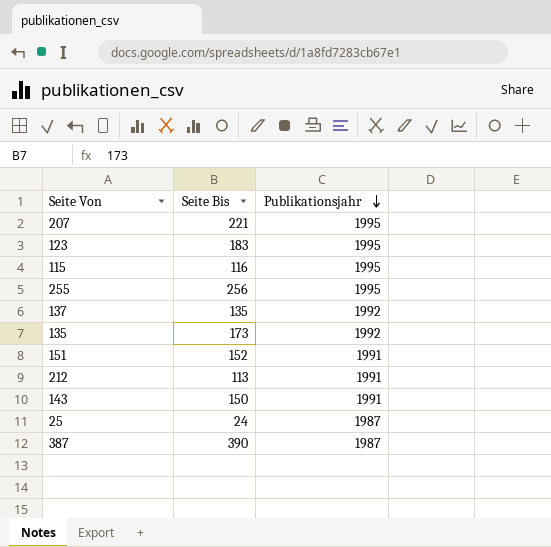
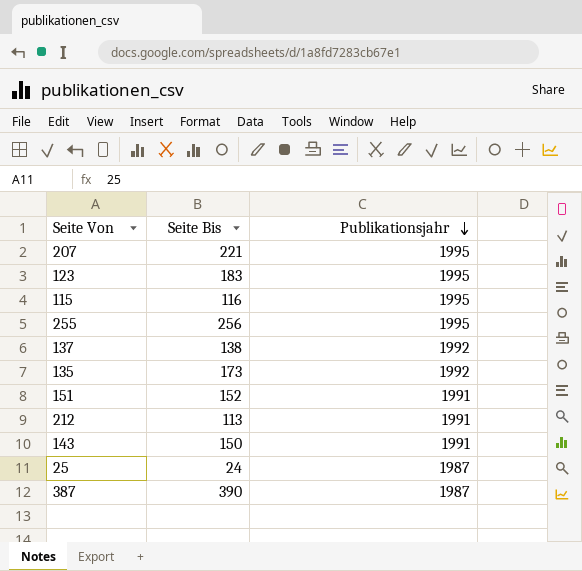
137 | Seite Bis: 135 -> 138

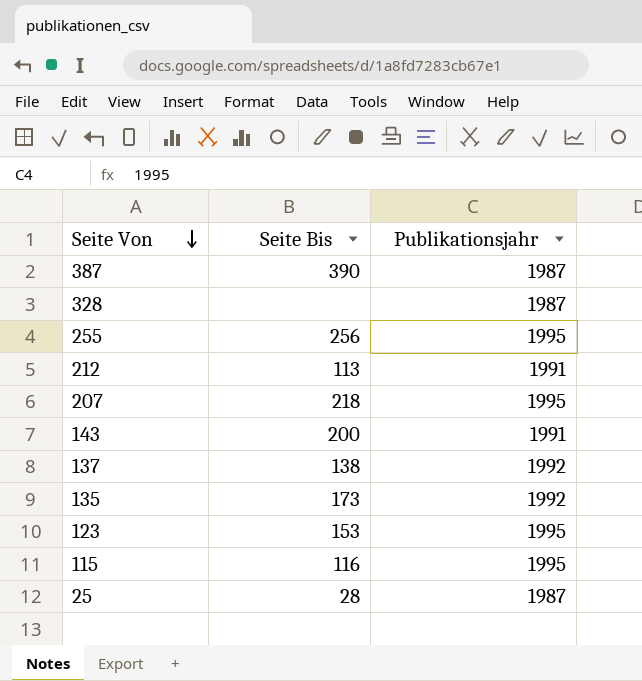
row order: Publikationsjahr descending -> Seite Von descending
row 151: 152 | 1991 -> none
row 328: none -> none | 1987
207 | Seite Bis: 221 -> 218
143 | Seite Bis: 150 -> 200
123 | Seite Bis: 183 -> 153
25 | Seite Bis: 24 -> 28

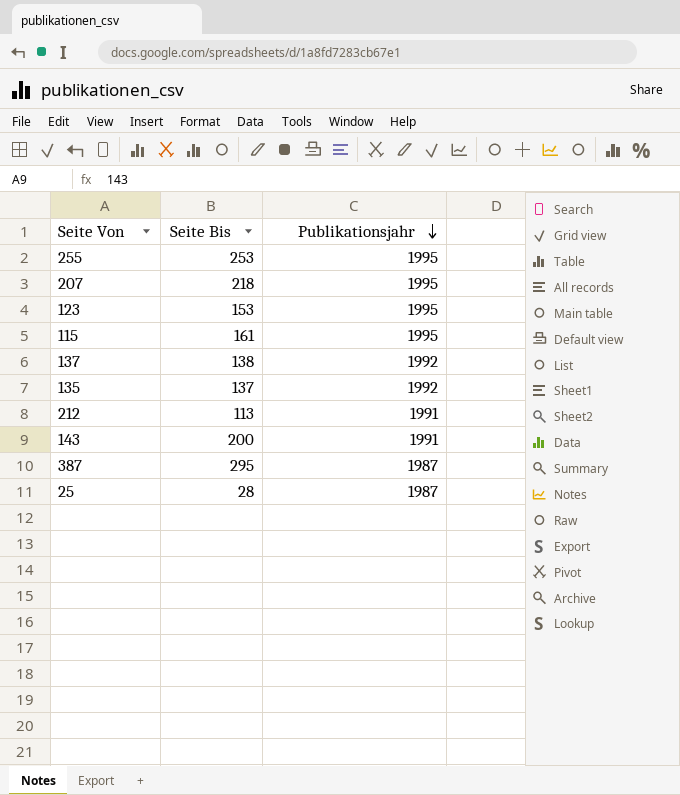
row order: Seite Von descending -> Publikationsjahr descending
row 328: none | 1987 -> none
255 | Seite Bis: 256 -> 253
115 | Seite Bis: 116 -> 161
135 | Seite Bis: 173 -> 137
387 | Seite Bis: 390 -> 295

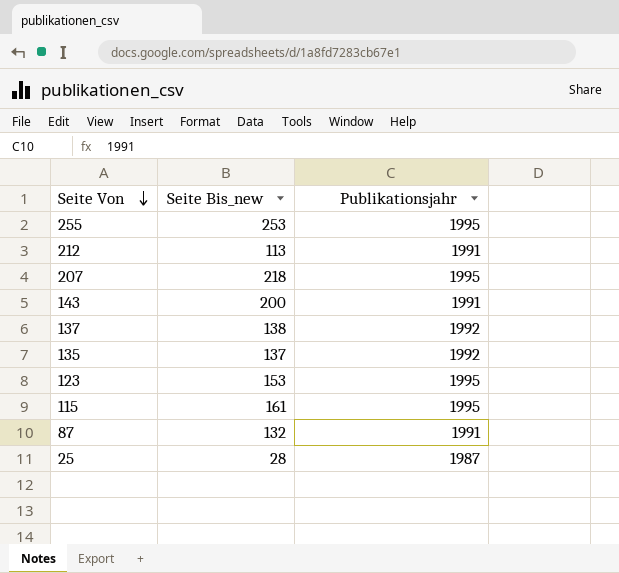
row order: Publikationsjahr descending -> Seite Von descending
column name: Seite Bis -> Seite Bis_new
row 387: 295 | 1987 -> none
row 87: none -> 132 | 1991

